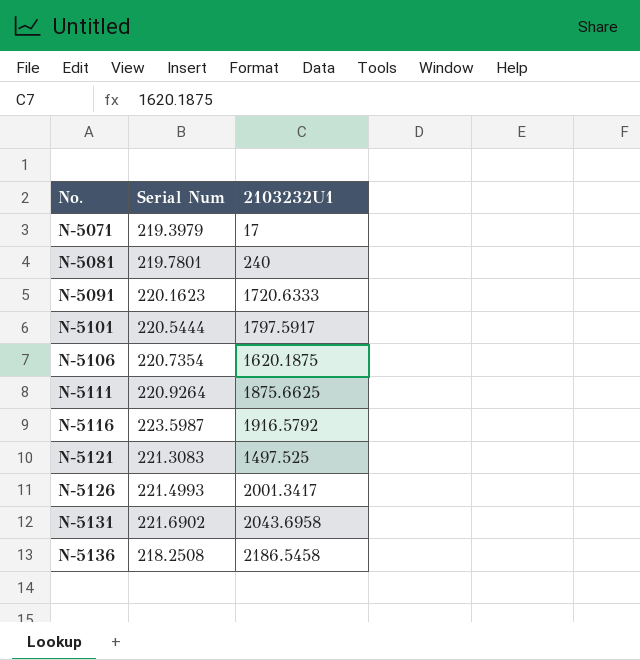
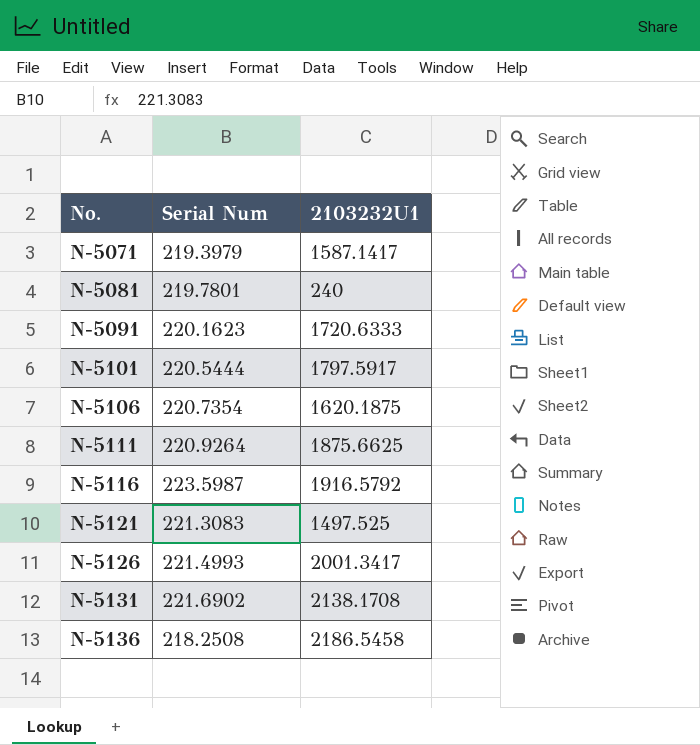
N-5071 | 2103232U1: 17 -> 1587.1417
N-5131 | 2103232U1: 2043.6958 -> 2138.1708

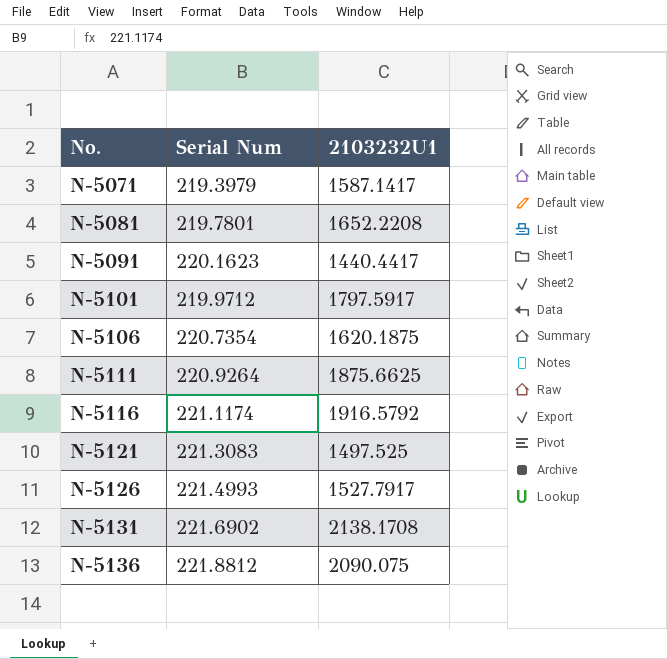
N-5081 | 2103232U1: 240 -> 1652.2208
N-5091 | 2103232U1: 1720.6333 -> 1440.4417
N-5101 | Serial Num: 220.5444 -> 219.9712
N-5116 | Serial Num: 223.5987 -> 221.1174
N-5126 | 2103232U1: 2001.3417 -> 1527.7917
N-5136 | Serial Num: 218.2508 -> 221.8812
N-5136 | 2103232U1: 2186.5458 -> 2090.075

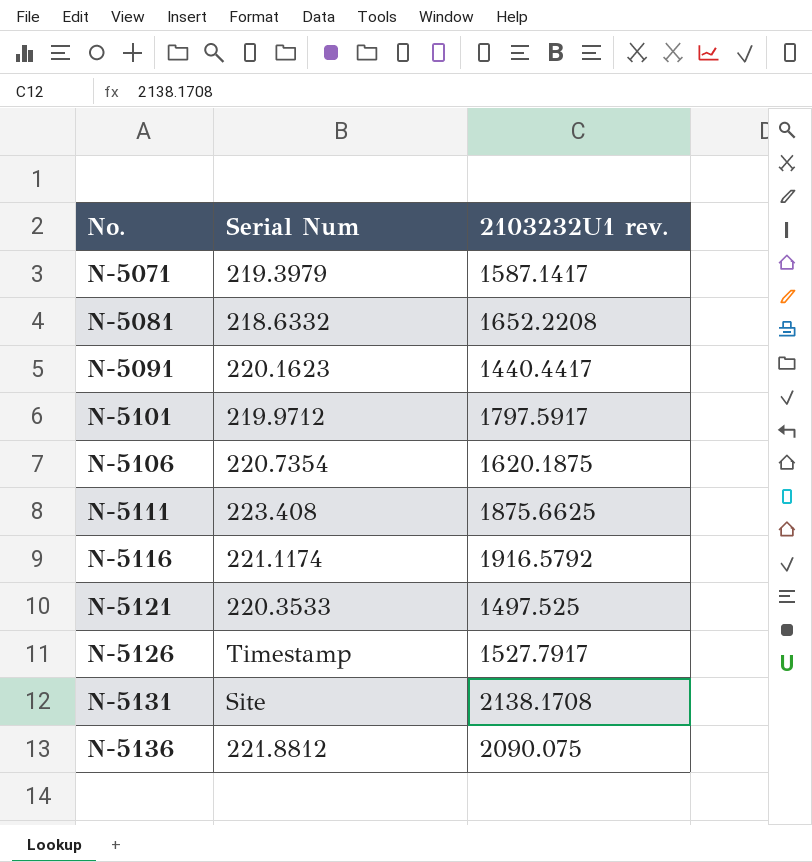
column name: 2103232U1 -> 2103232U1 rev.
N-5081 | Serial Num: 219.7801 -> 218.6332
N-5111 | Serial Num: 220.9264 -> 223.408
N-5121 | Serial Num: 221.3083 -> 220.3533
N-5126 | Serial Num: 221.4993 -> Timestamp
N-5131 | Serial Num: 221.6902 -> Site

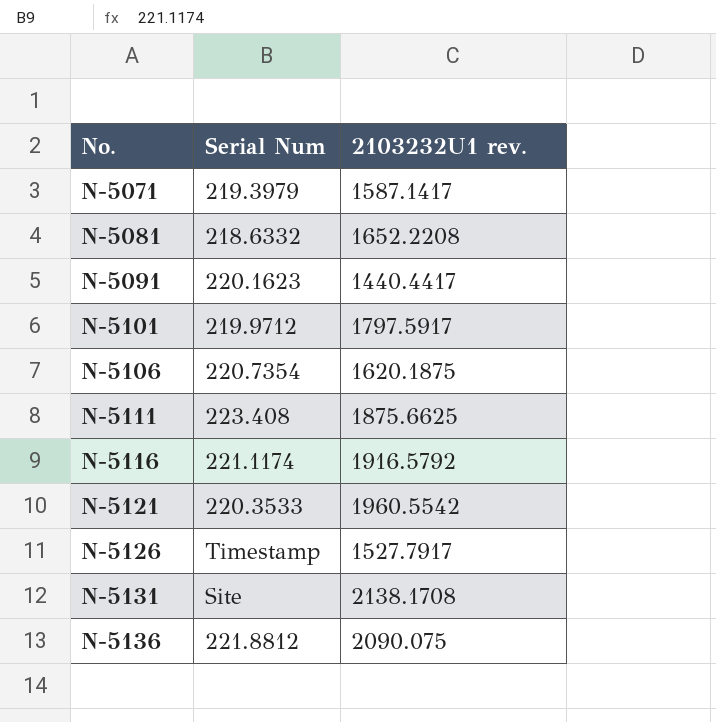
N-5121 | 2103232U1 rev.: 1497.525 -> 1960.5542

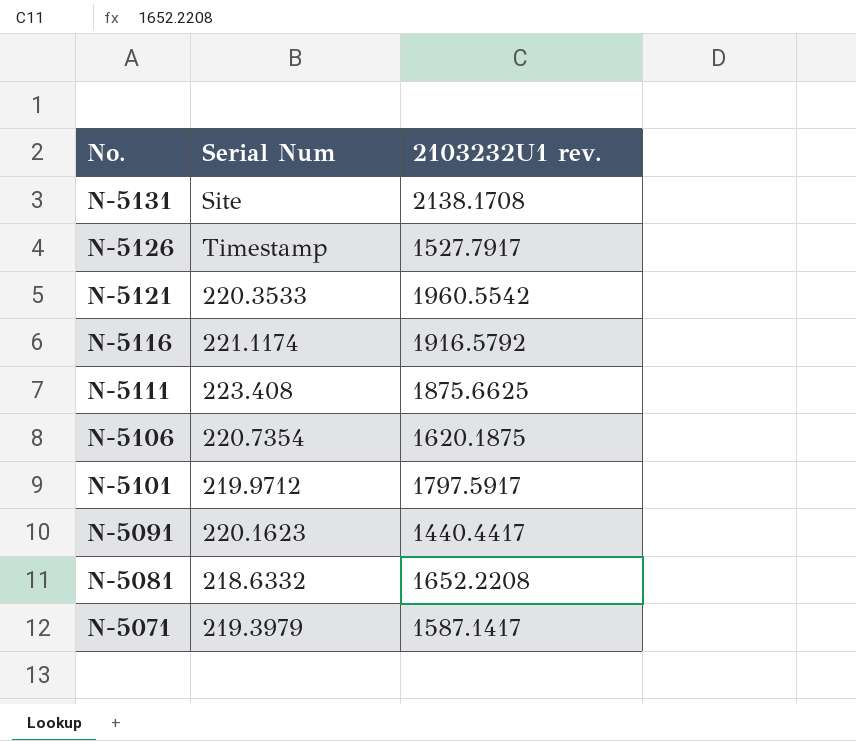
row order: No. ascending -> No. descending
row N-5136: 221.8812 | 2090.075 -> none

